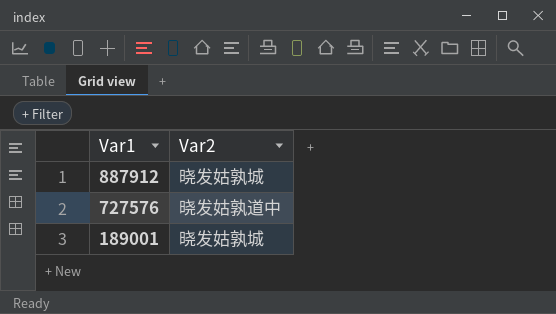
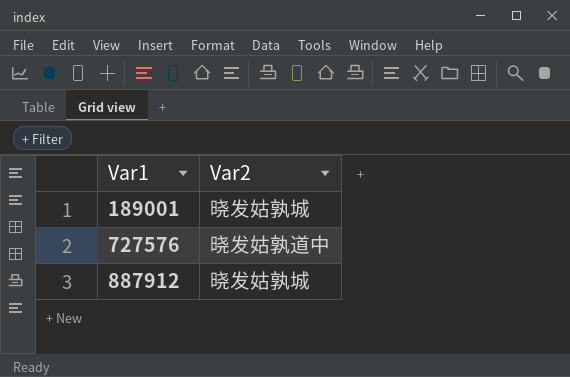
row order: Var1 descending -> Var1 ascending

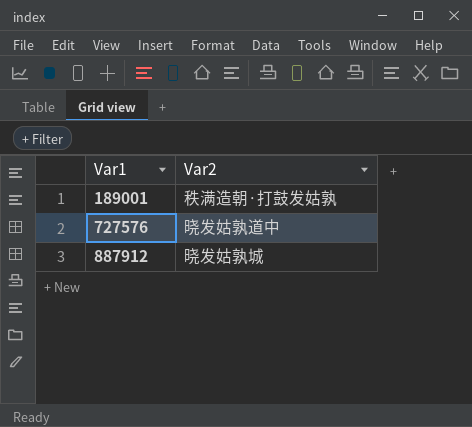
189001 | Var2: 晓发姑孰城 -> 秩满造朝·打鼓发姑孰

